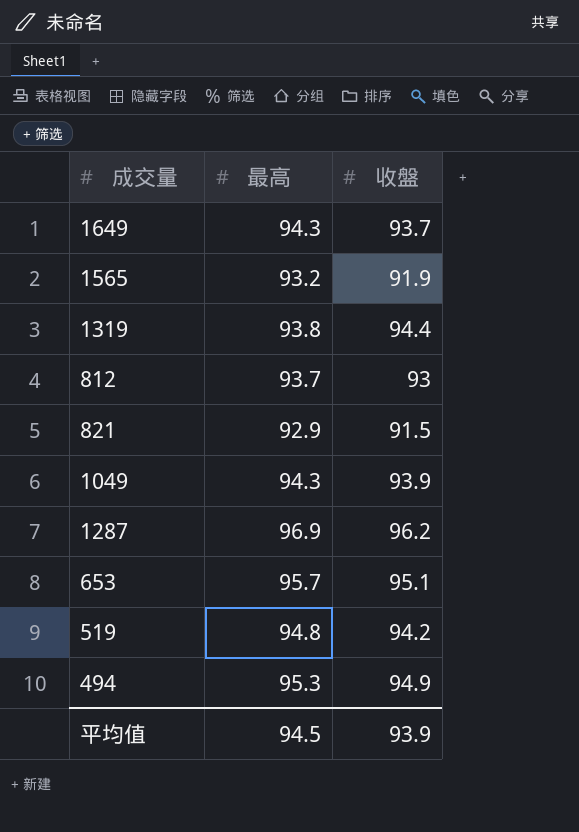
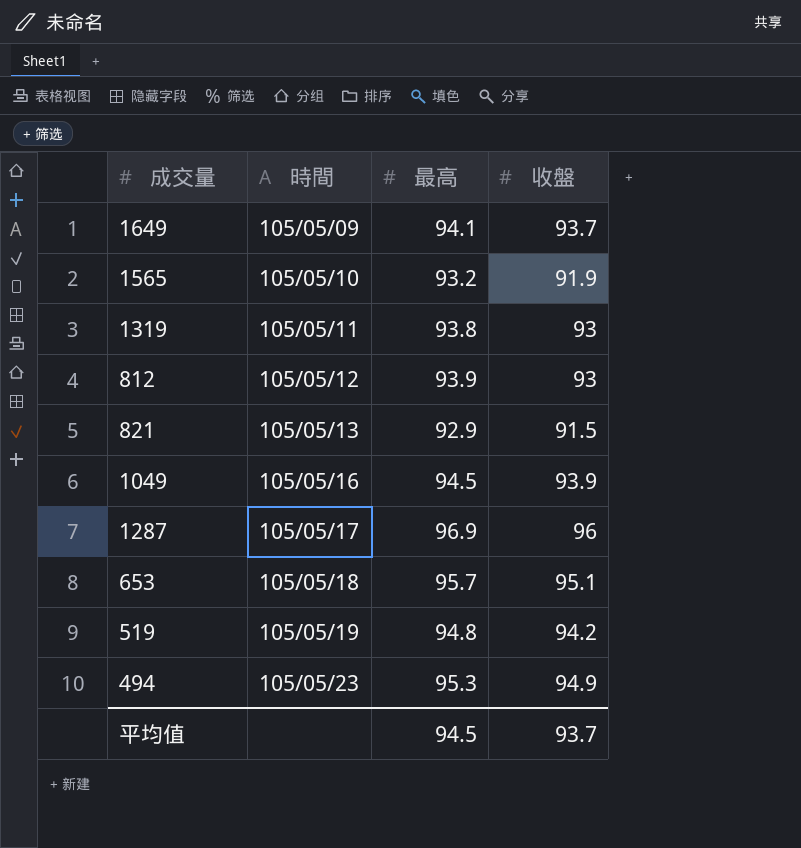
column 時間 | position: none -> 2
1649 | 最高: 94.3 -> 94.1
1319 | 收盤: 94.4 -> 93
812 | 最高: 93.7 -> 93.9
1049 | 最高: 94.3 -> 94.5
1287 | 收盤: 96.2 -> 96
平均值 | 收盤: 93.9 -> 93.7

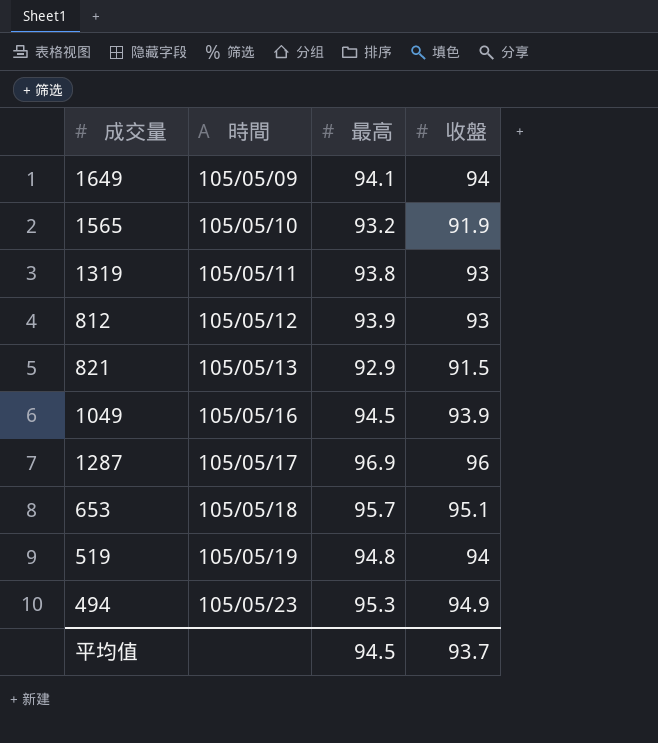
1649 | 收盤: 93.7 -> 94
519 | 收盤: 94.2 -> 94

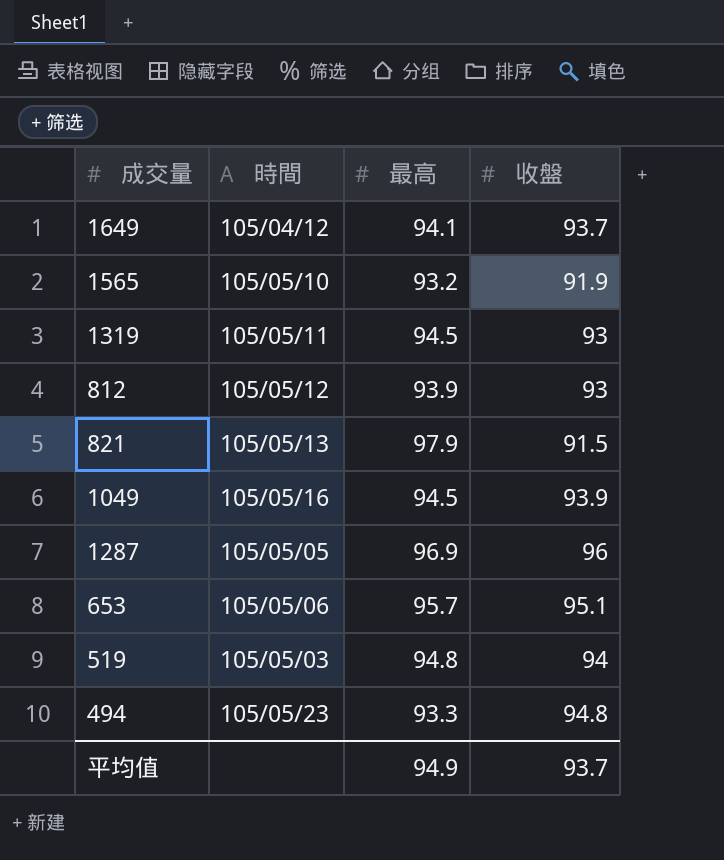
1649 | 時間: 105/05/09 -> 105/04/12
1649 | 收盤: 94 -> 93.7
1319 | 最高: 93.8 -> 94.5
821 | 最高: 92.9 -> 97.9
1287 | 時間: 105/05/17 -> 105/05/05
653 | 時間: 105/05/18 -> 105/05/06
519 | 時間: 105/05/19 -> 105/05/03
494 | 最高: 95.3 -> 93.3
494 | 收盤: 94.9 -> 94.8
平均值 | 最高: 94.5 -> 94.9

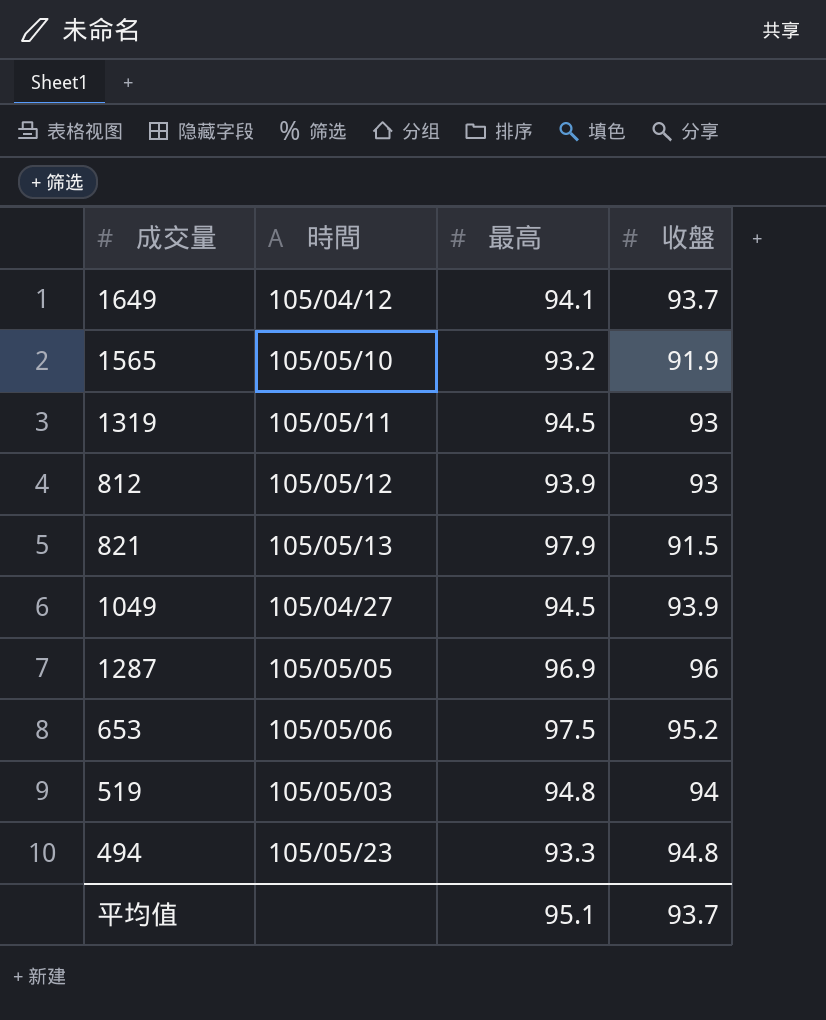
1049 | 時間: 105/05/16 -> 105/04/27
653 | 最高: 95.7 -> 97.5
653 | 收盤: 95.1 -> 95.2
平均值 | 最高: 94.9 -> 95.1

